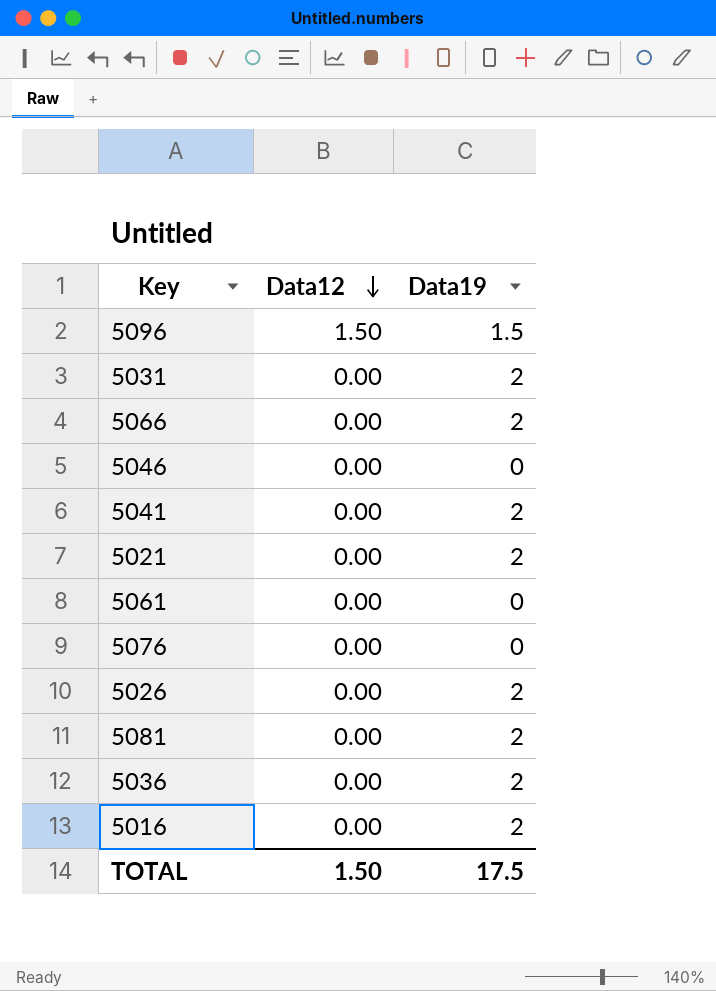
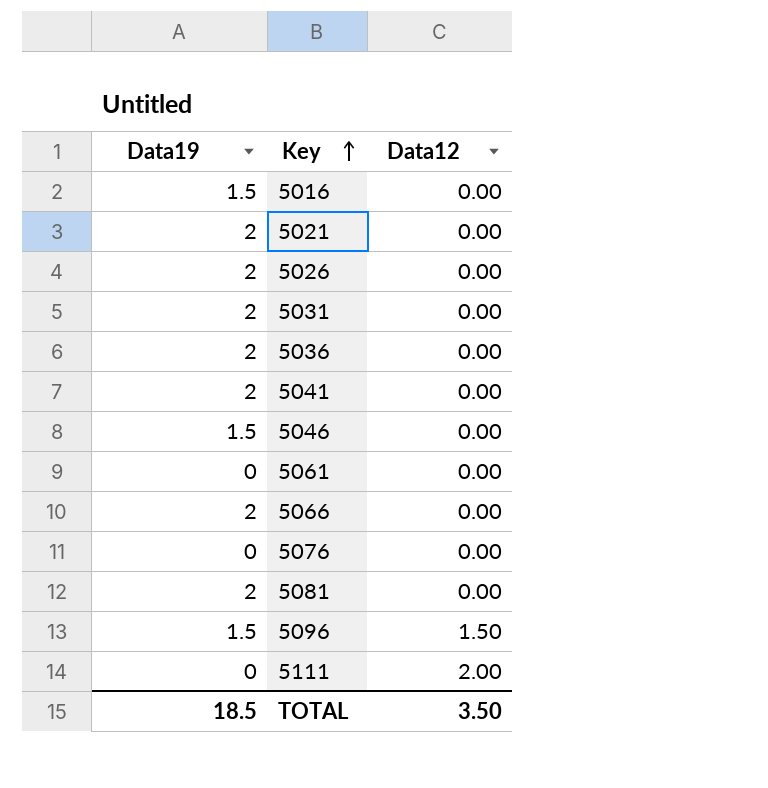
row order: Data12 descending -> Key ascending
column Data19 | position: 3 -> 1
5016 | Data19: 2 -> 1.5
5046 | Data19: 0 -> 1.5
row 5111: none -> 0 | 2.00
TOTAL | Data19: 17.5 -> 18.5
TOTAL | Data12: 1.50 -> 3.50

